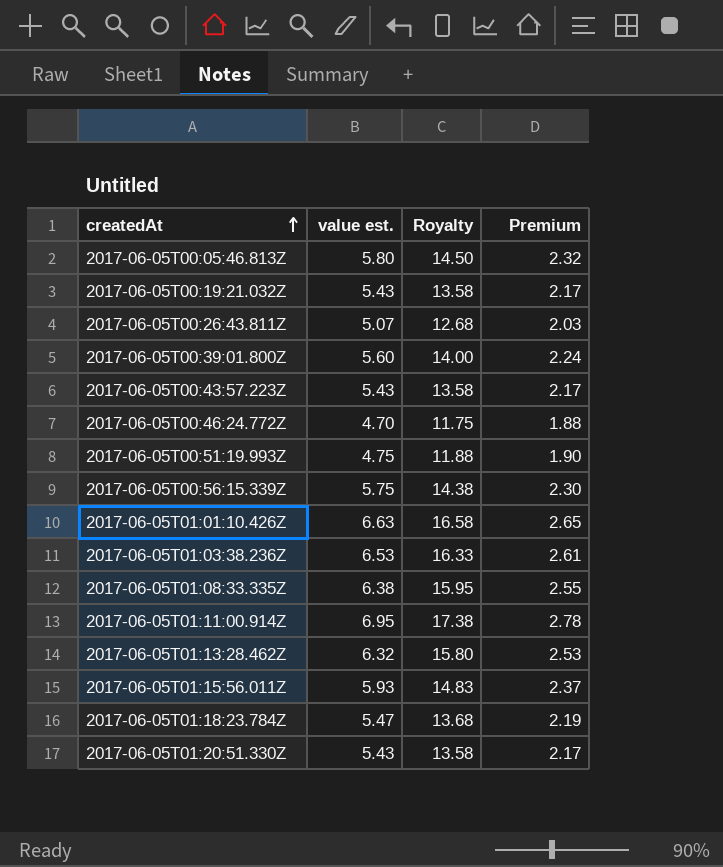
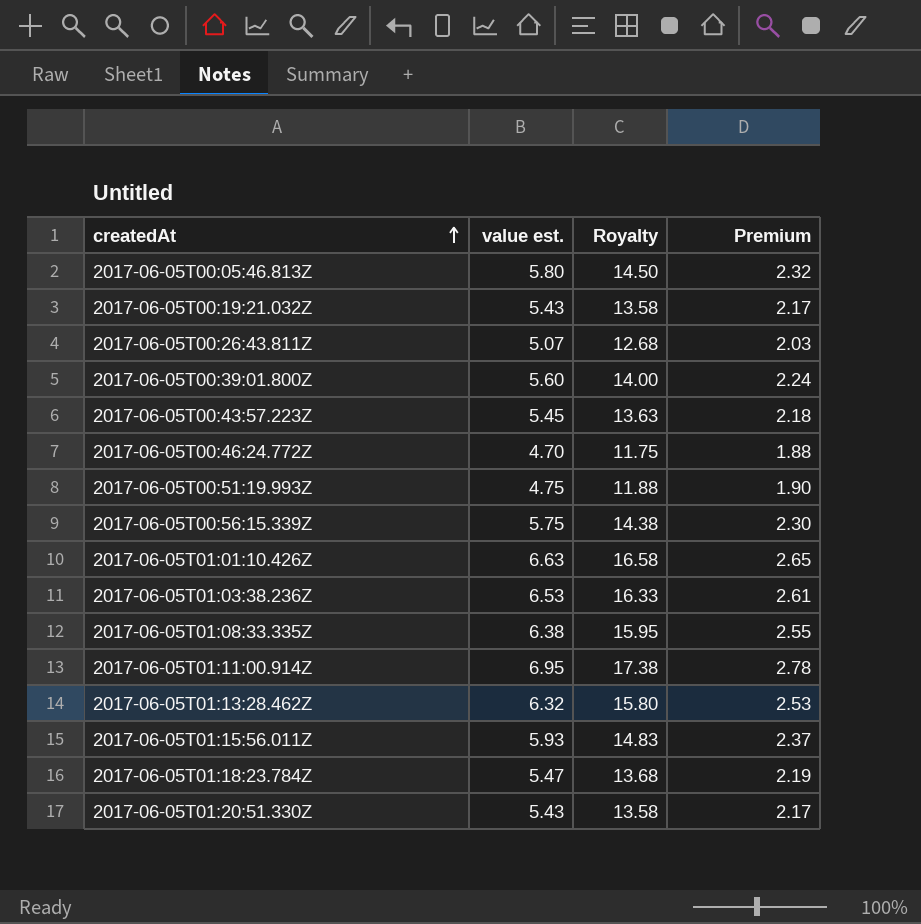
2017-06-05T00:43:57.223Z | value est.: 5.43 -> 5.45
2017-06-05T00:43:57.223Z | Royalty: 13.58 -> 13.63
2017-06-05T00:43:57.223Z | Premium: 2.17 -> 2.18

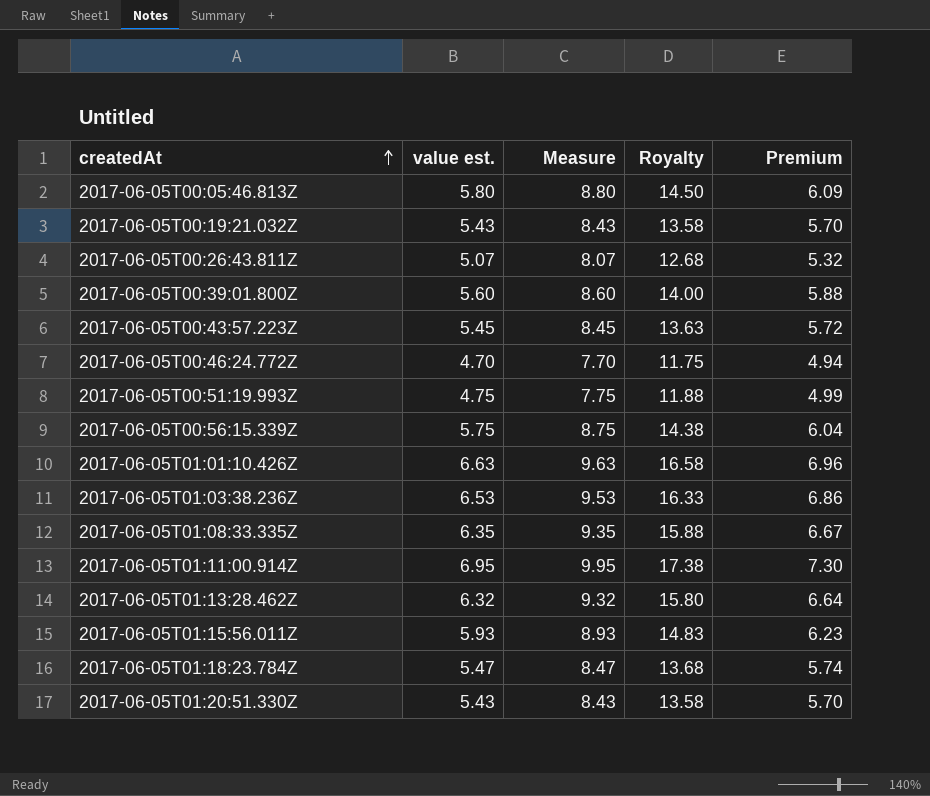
column Measure | formula: none -> [value est.] + 3
column Premium | formula: [value est.] * 0.4 -> [value est.] * 1.05
2017-06-05T01:08:33.335Z | value est.: 6.38 -> 6.35
2017-06-05T01:08:33.335Z | Royalty: 15.95 -> 15.88

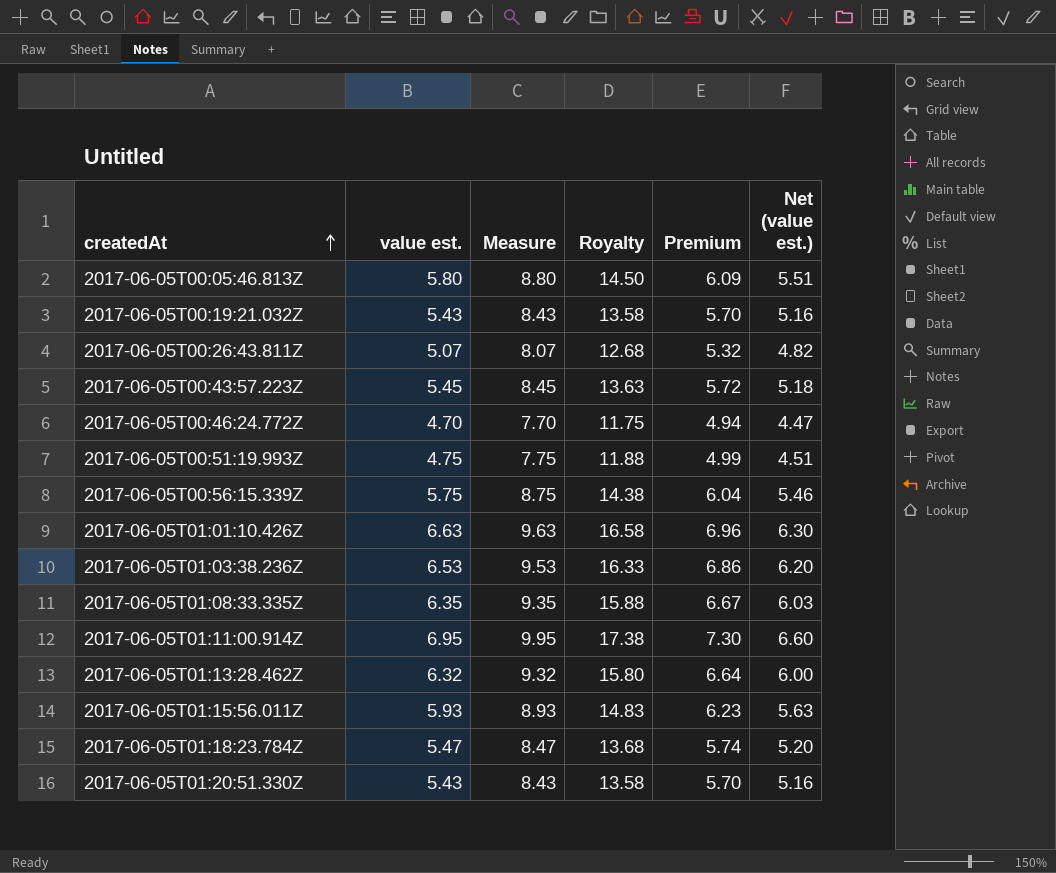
column Net (value est.) | formula: none -> [value est.] * 0.95
row 2017-06-05T00:39:01.800Z: 5.60 | 8.60 | 14.00 | 5.88 -> none

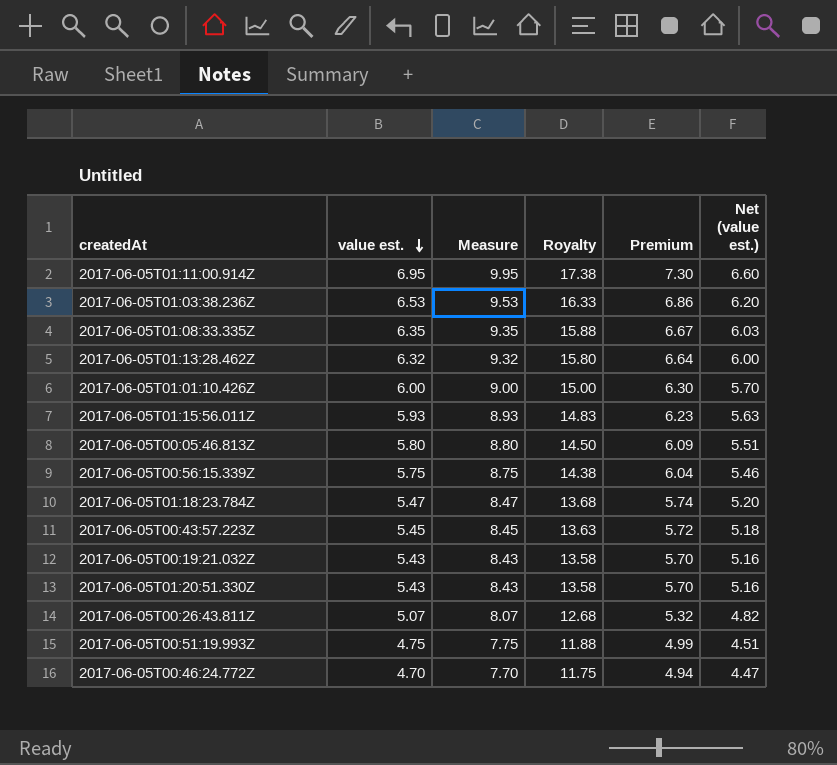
row order: createdAt ascending -> value est. descending
2017-06-05T01:01:10.426Z | value est.: 6.63 -> 6.00
2017-06-05T01:01:10.426Z | Measure: 9.63 -> 9.00
2017-06-05T01:01:10.426Z | Royalty: 16.58 -> 15.00
2017-06-05T01:01:10.426Z | Premium: 6.96 -> 6.30
2017-06-05T01:01:10.426Z | Net (value est.): 6.30 -> 5.70

